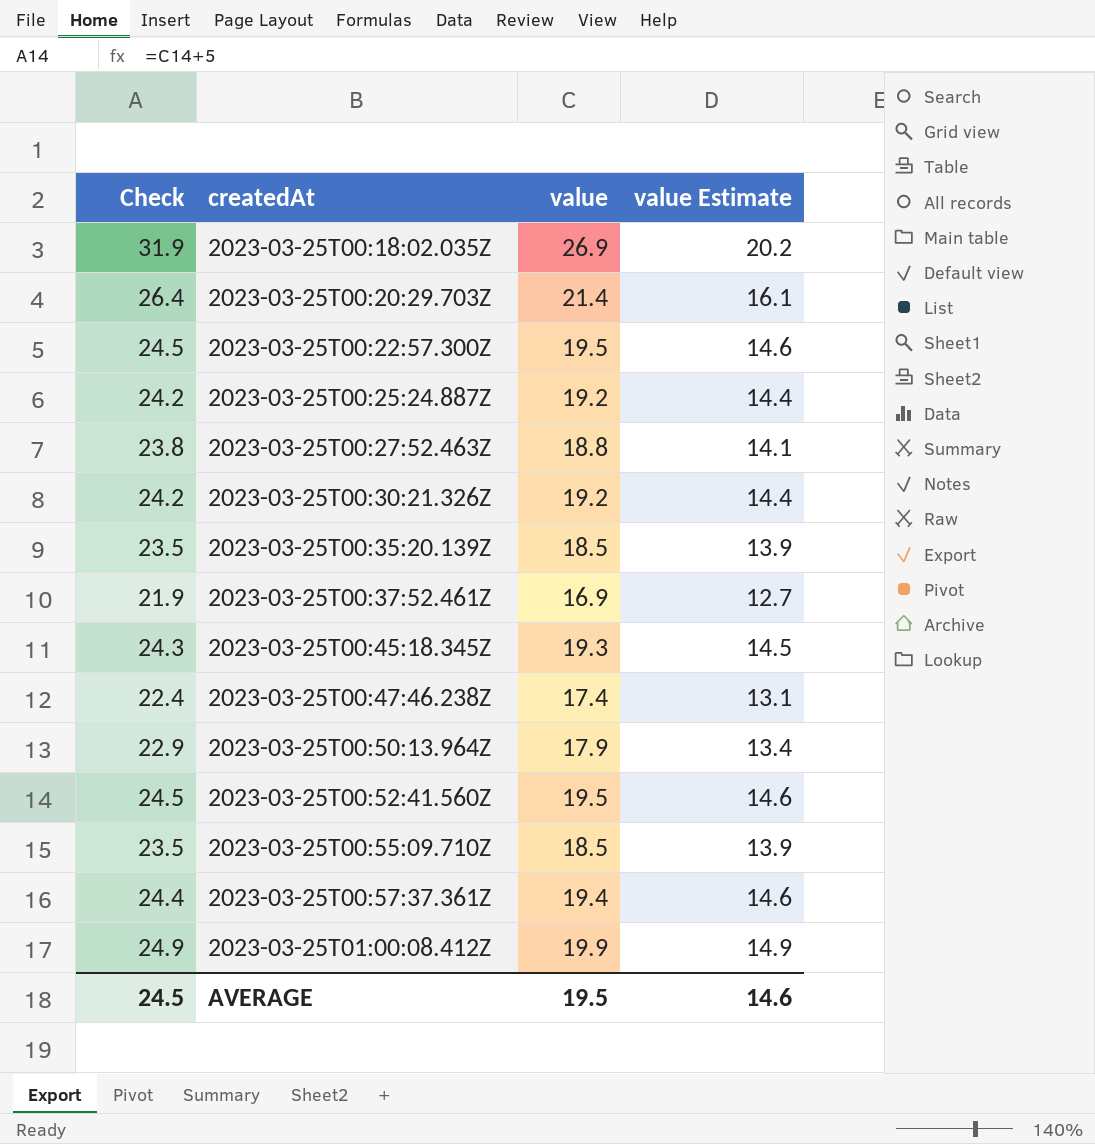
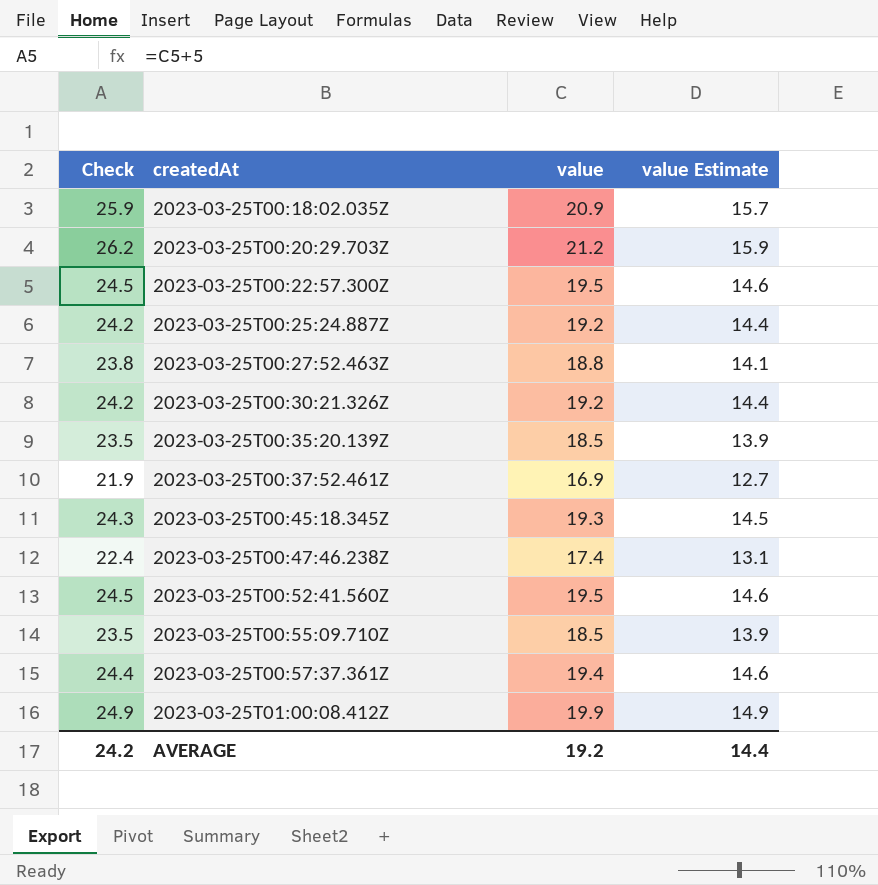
row 2023-03-25T00:50:13.964Z: 22.9 | 17.9 | 13.4 -> none
2023-03-25T00:18:02.035Z | Check: 31.9 -> 25.9
2023-03-25T00:18:02.035Z | value: 26.9 -> 20.9
2023-03-25T00:18:02.035Z | value Estimate: 20.2 -> 15.7
2023-03-25T00:20:29.703Z | Check: 26.4 -> 26.2
2023-03-25T00:20:29.703Z | value: 21.4 -> 21.2
2023-03-25T00:20:29.703Z | value Estimate: 16.1 -> 15.9
AVERAGE | Check: 24.5 -> 24.2
AVERAGE | value: 19.5 -> 19.2
AVERAGE | value Estimate: 14.6 -> 14.4

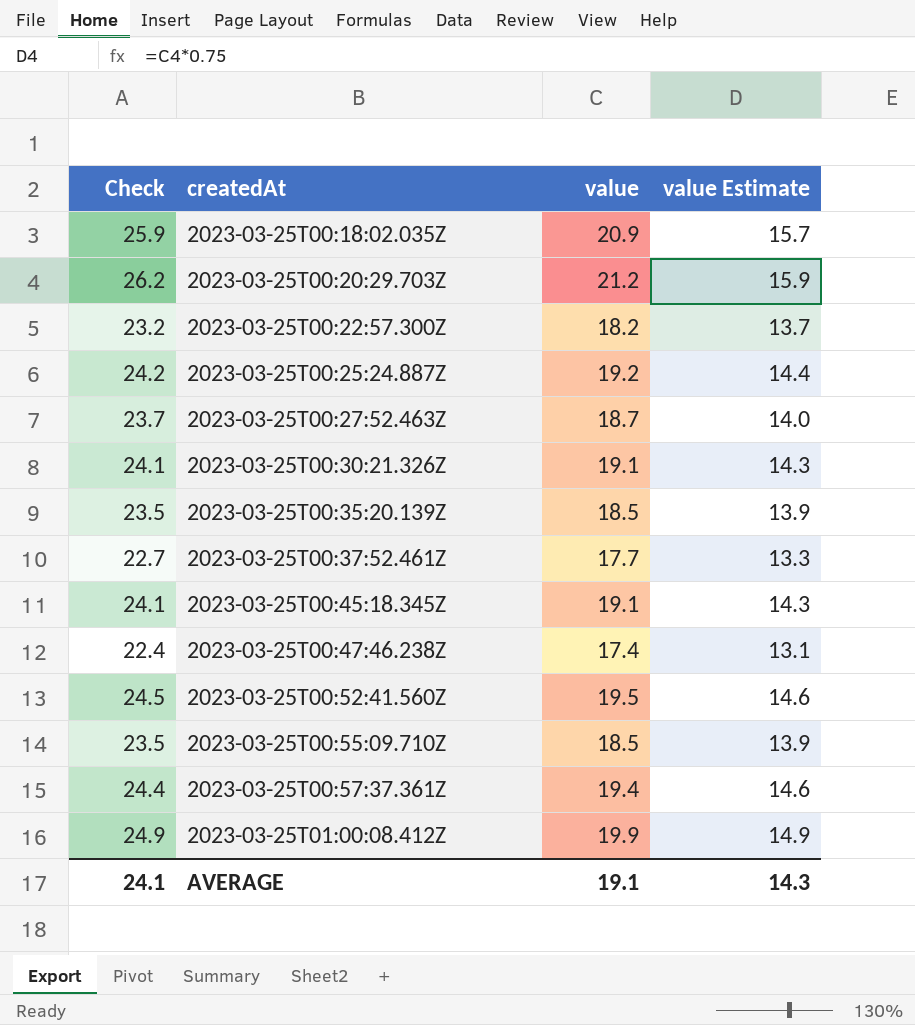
2023-03-25T00:22:57.300Z | Check: 24.5 -> 23.2
2023-03-25T00:22:57.300Z | value: 19.5 -> 18.2
2023-03-25T00:22:57.300Z | value Estimate: 14.6 -> 13.7
2023-03-25T00:27:52.463Z | Check: 23.8 -> 23.7
2023-03-25T00:27:52.463Z | value: 18.8 -> 18.7
2023-03-25T00:27:52.463Z | value Estimate: 14.1 -> 14.0
2023-03-25T00:30:21.326Z | Check: 24.2 -> 24.1
2023-03-25T00:30:21.326Z | value: 19.2 -> 19.1
2023-03-25T00:30:21.326Z | value Estimate: 14.4 -> 14.3
2023-03-25T00:37:52.461Z | Check: 21.9 -> 22.7
2023-03-25T00:37:52.461Z | value: 16.9 -> 17.7
2023-03-25T00:37:52.461Z | value Estimate: 12.7 -> 13.3
2023-03-25T00:45:18.345Z | Check: 24.3 -> 24.1
2023-03-25T00:45:18.345Z | value: 19.3 -> 19.1
2023-03-25T00:45:18.345Z | value Estimate: 14.5 -> 14.3
AVERAGE | Check: 24.2 -> 24.1
AVERAGE | value: 19.2 -> 19.1
AVERAGE | value Estimate: 14.4 -> 14.3

